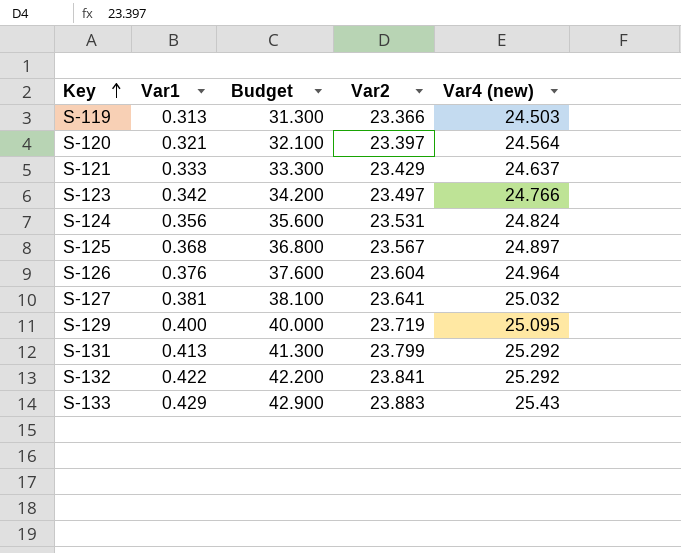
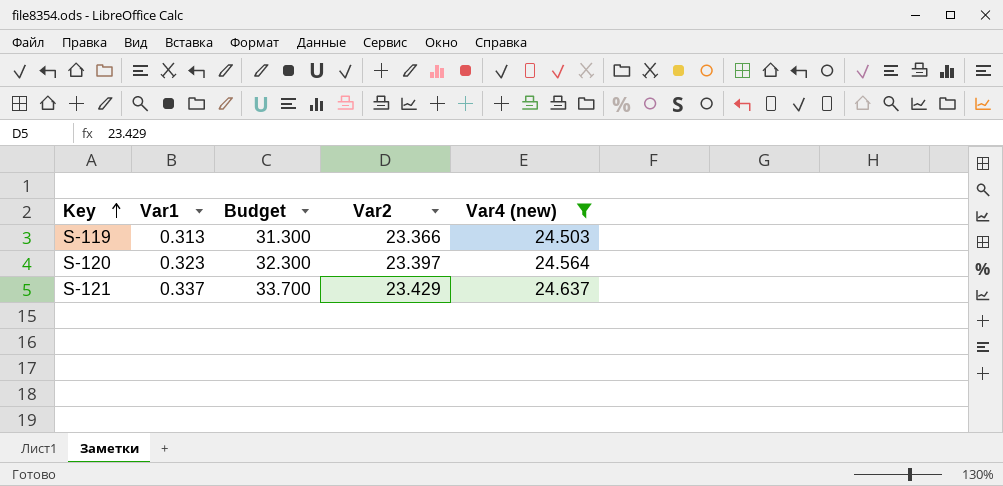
filter: none -> Var4 (new) <= 24.637
S-120 | Var1: 0.321 -> 0.323
S-120 | Budget: 32.100 -> 32.300
S-121 | Var1: 0.333 -> 0.337
S-121 | Budget: 33.300 -> 33.700

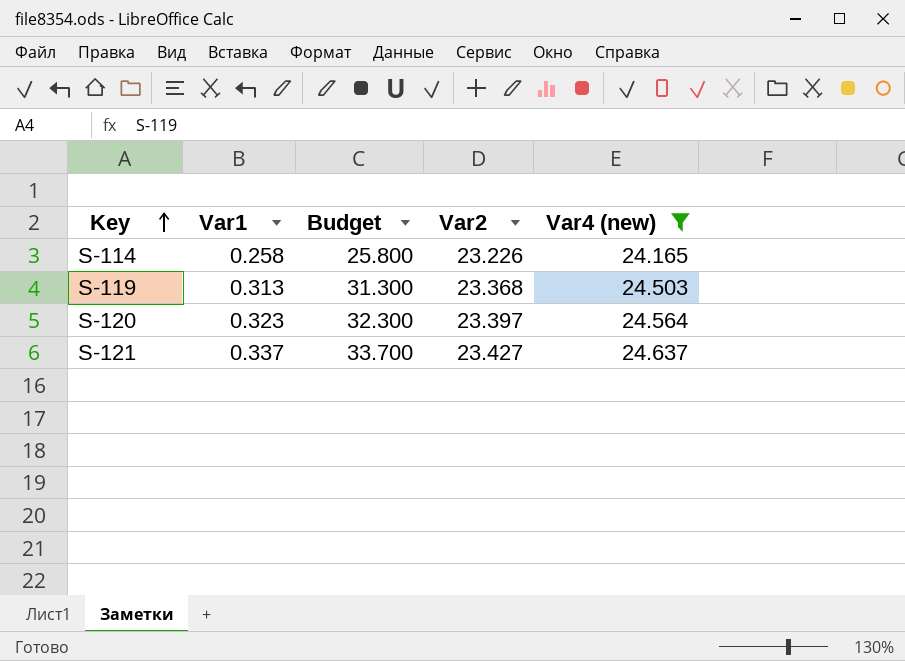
row S-114: none -> 0.258 | 25.800 | 23.226 | 24.165
S-119 | Var2: 23.366 -> 23.368
S-121 | Var2: 23.429 -> 23.427

